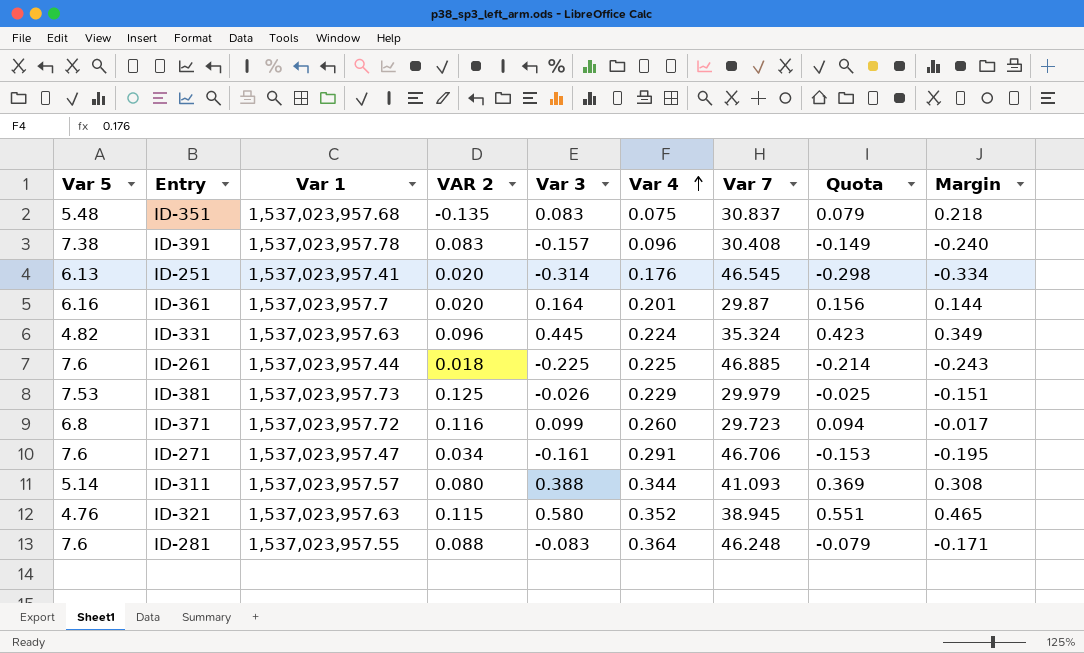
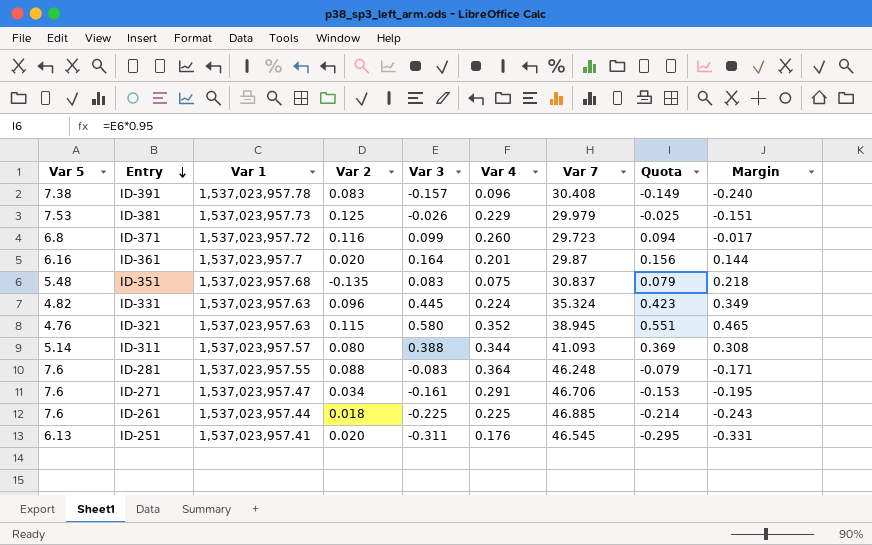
row order: Var 4 ascending -> Entry descending
column name: VAR 2 -> Var 2
ID-251 | Var 3: -0.314 -> -0.311
ID-251 | Quota: -0.298 -> -0.295
ID-251 | Margin: -0.334 -> -0.331

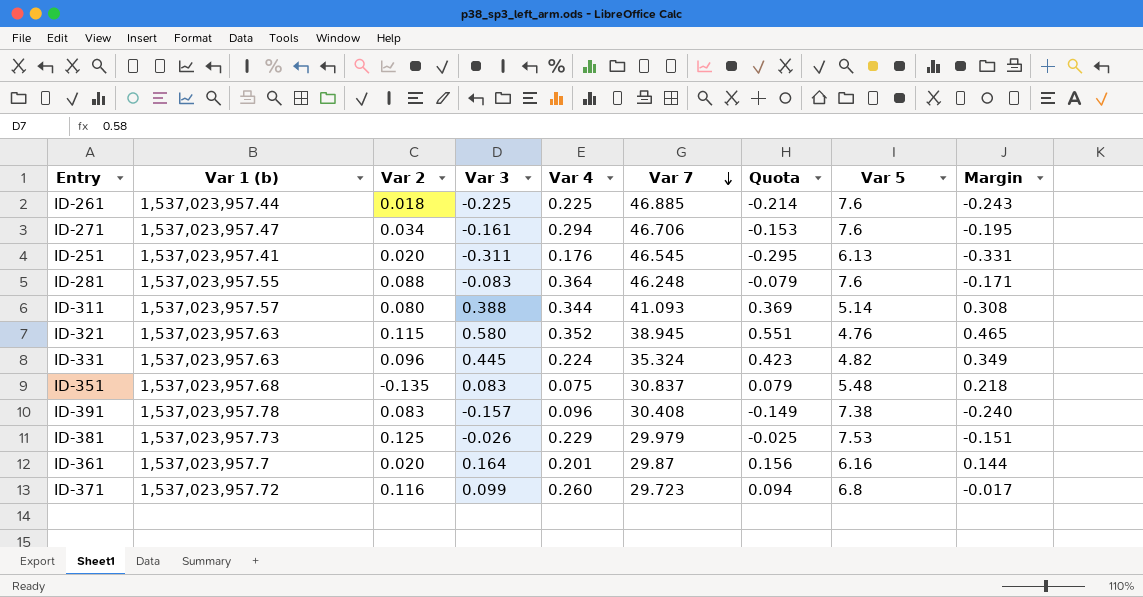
row order: Entry descending -> Var 7 descending
column name: Var 1 -> Var 1 (b)
column Var 5 | position: 1 -> 8
ID-271 | Var 4: 0.291 -> 0.294

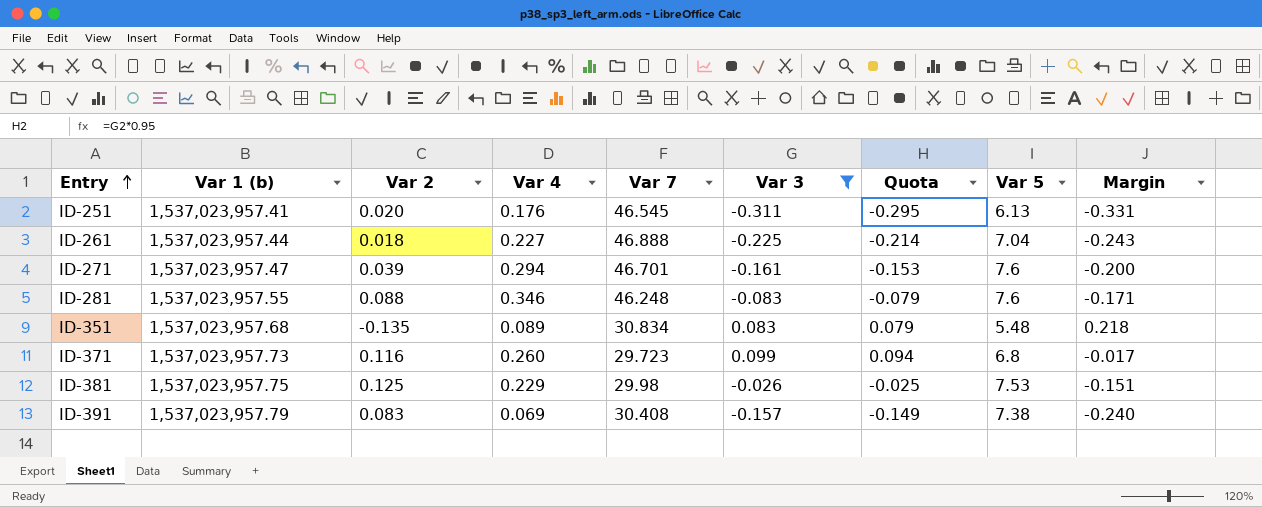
filter: none -> Var 3 <= 0.099
row order: Var 7 descending -> Entry ascending
column Var 3 | position: 4 -> 6
ID-261 | Var 4: 0.225 -> 0.227
ID-261 | Var 7: 46.885 -> 46.888
ID-261 | Var 5: 7.6 -> 7.04
ID-271 | Var 2: 0.034 -> 0.039
ID-271 | Var 7: 46.706 -> 46.701
ID-271 | Margin: -0.195 -> -0.200
ID-281 | Var 4: 0.364 -> 0.346
ID-351 | Var 4: 0.075 -> 0.089
ID-351 | Var 7: 30.837 -> 30.834
ID-371 | Var 1 (b): 1,537,023,957.72 -> 1,537,023,957.73
ID-381 | Var 1 (b): 1,537,023,957.73 -> 1,537,023,957.75
ID-381 | Var 7: 29.979 -> 29.98
ID-391 | Var 1 (b): 1,537,023,957.78 -> 1,537,023,957.79
ID-391 | Var 4: 0.096 -> 0.069

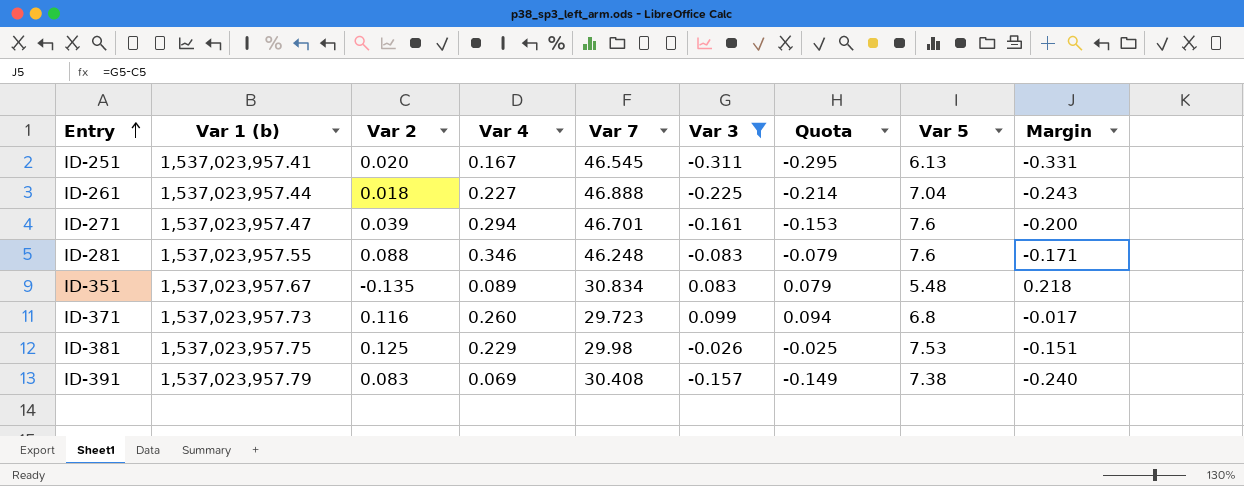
ID-251 | Var 4: 0.176 -> 0.167
ID-351 | Var 1 (b): 1,537,023,957.68 -> 1,537,023,957.67

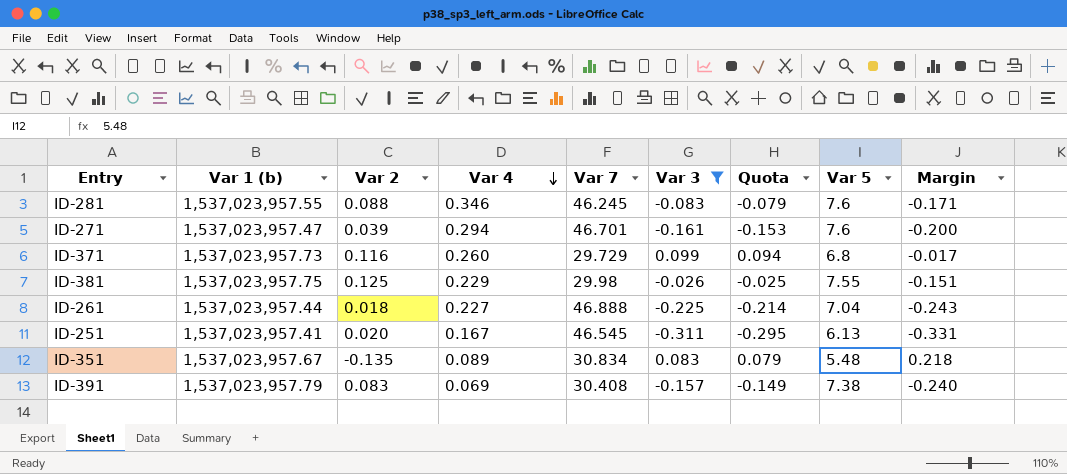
row order: Entry ascending -> Var 4 descending
ID-281 | Var 7: 46.248 -> 46.245
ID-371 | Var 7: 29.723 -> 29.729
ID-381 | Var 5: 7.53 -> 7.55

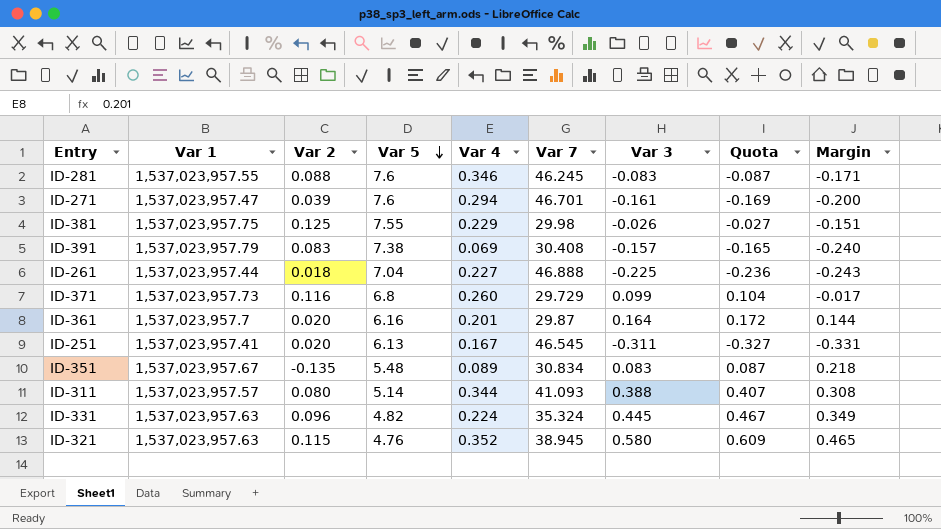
filter: Var 3 <= 0.099 -> none
row order: Var 4 descending -> Var 5 descending
column name: Var 1 (b) -> Var 1
column Var 5 | position: 8 -> 4
column Quota | formula: [Var 3] * 0.95 -> [Var 3] * 1.05

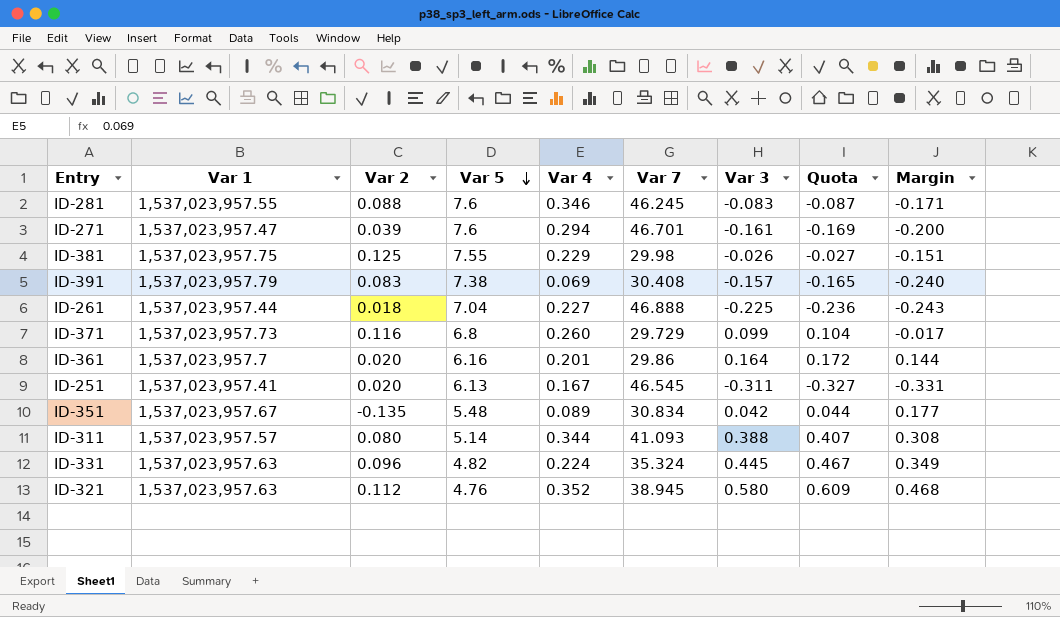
ID-361 | Var 7: 29.87 -> 29.86
ID-351 | Var 3: 0.083 -> 0.042
ID-351 | Quota: 0.087 -> 0.044
ID-351 | Margin: 0.218 -> 0.177
ID-321 | Var 2: 0.115 -> 0.112
ID-321 | Margin: 0.465 -> 0.468

